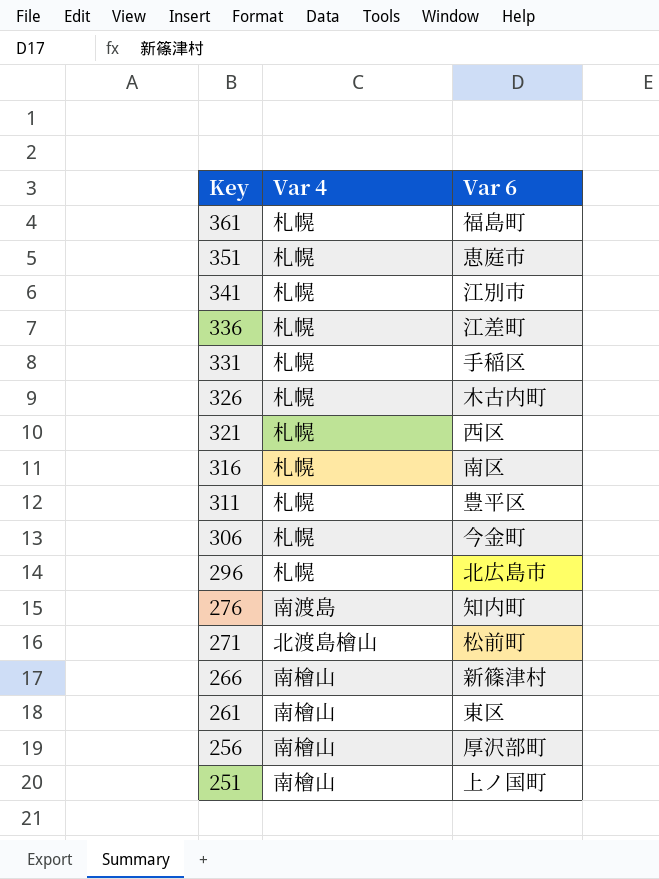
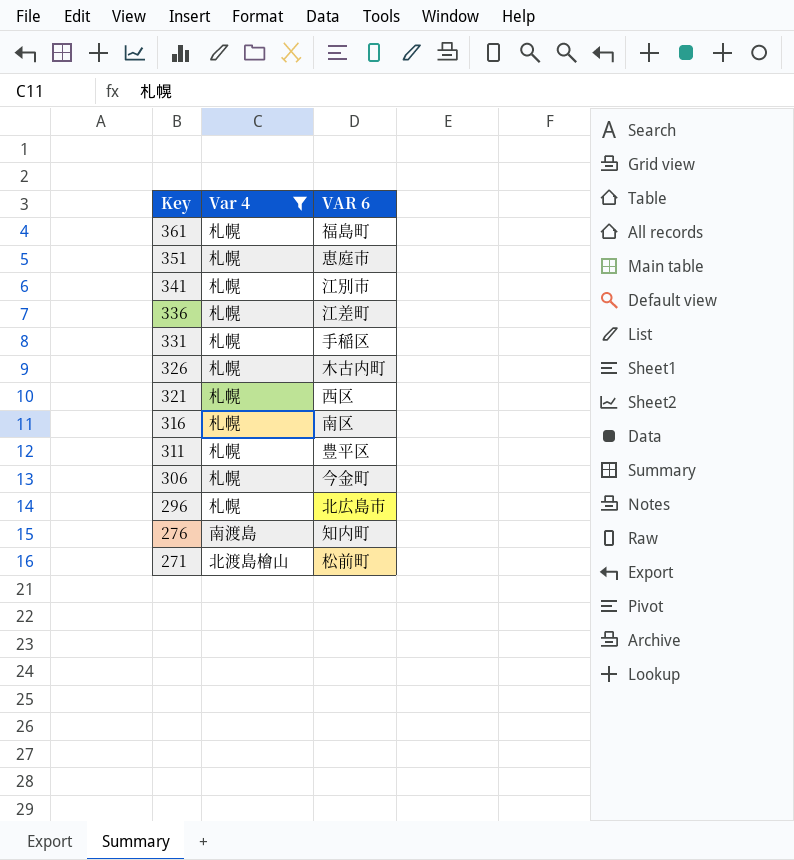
filter: none -> Var 4 != 南檜山
column name: Var 6 -> VAR 6

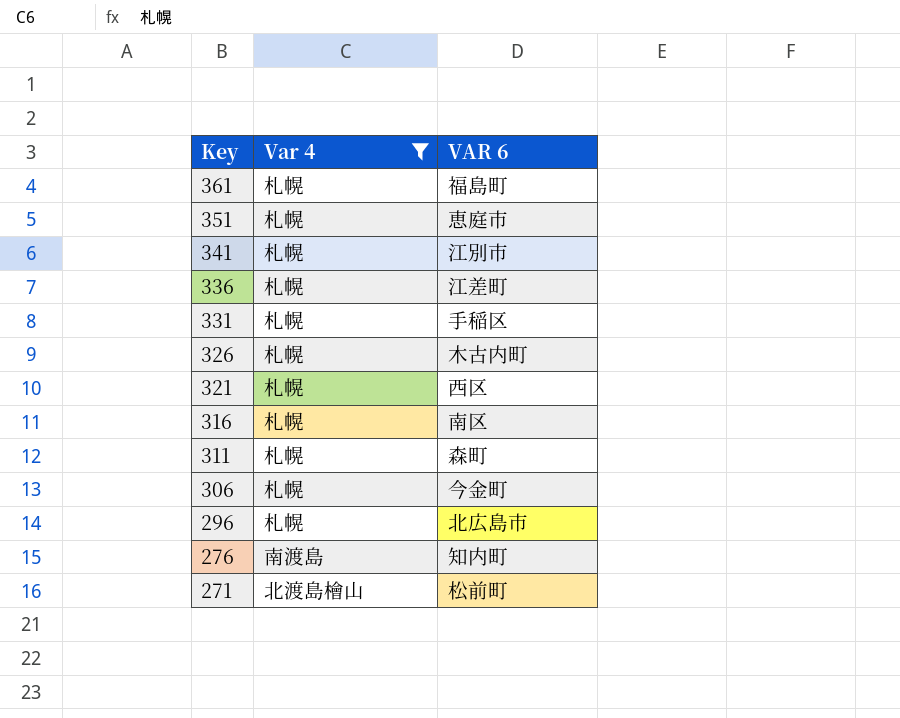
311 | VAR 6: 豊平区 -> 森町

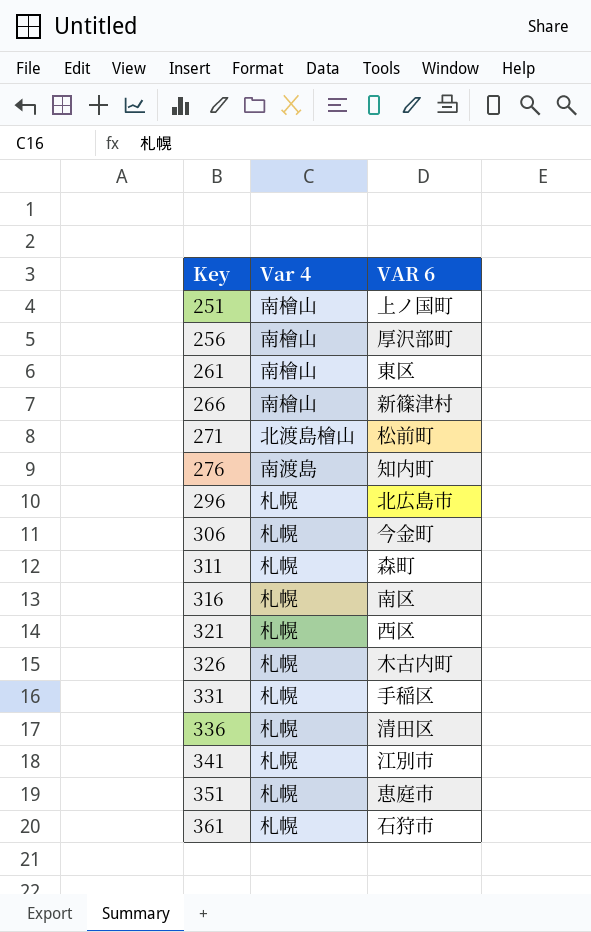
filter: Var 4 != 南檜山 -> none
row order: Key descending -> Key ascending
336 | VAR 6: 江差町 -> 清田区
361 | VAR 6: 福島町 -> 石狩市

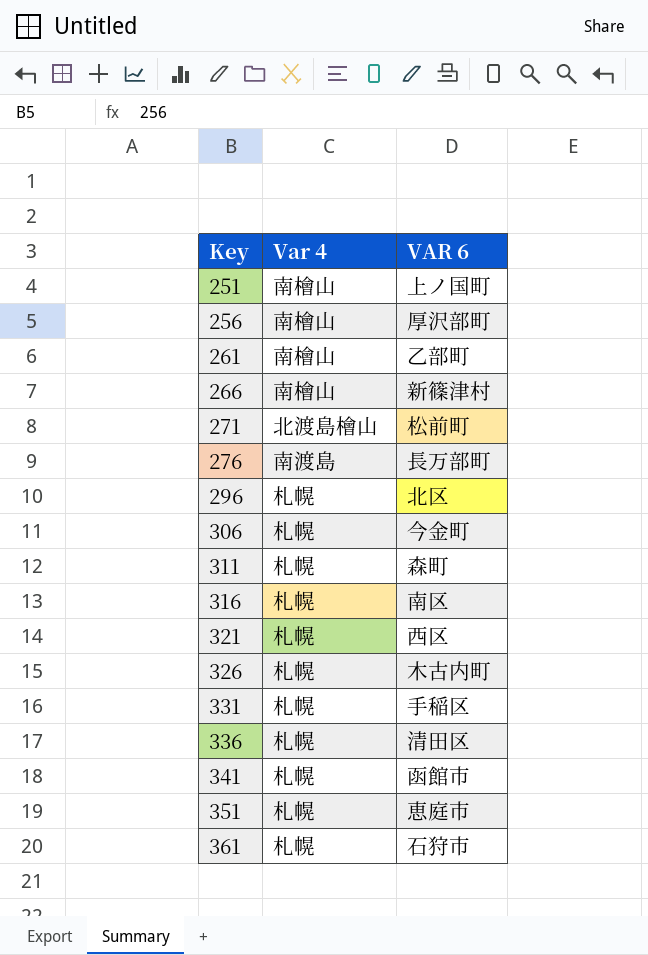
261 | VAR 6: 東区 -> 乙部町
276 | VAR 6: 知内町 -> 長万部町
296 | VAR 6: 北広島市 -> 北区
341 | VAR 6: 江別市 -> 函館市

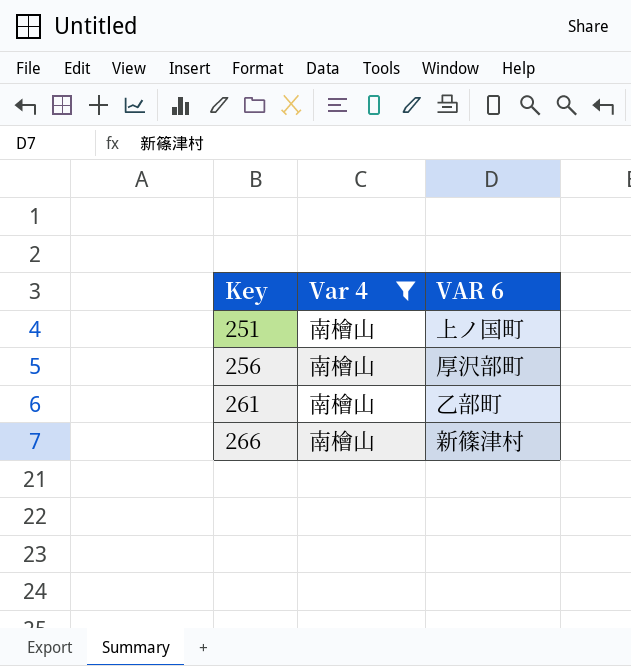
filter: none -> Var 4 = 南檜山

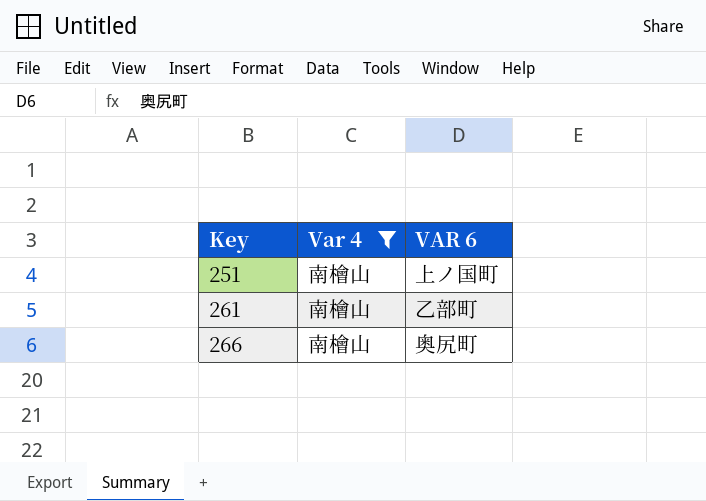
row 256: 南檜山 | 厚沢部町 -> none
266 | VAR 6: 新篠津村 -> 奥尻町

